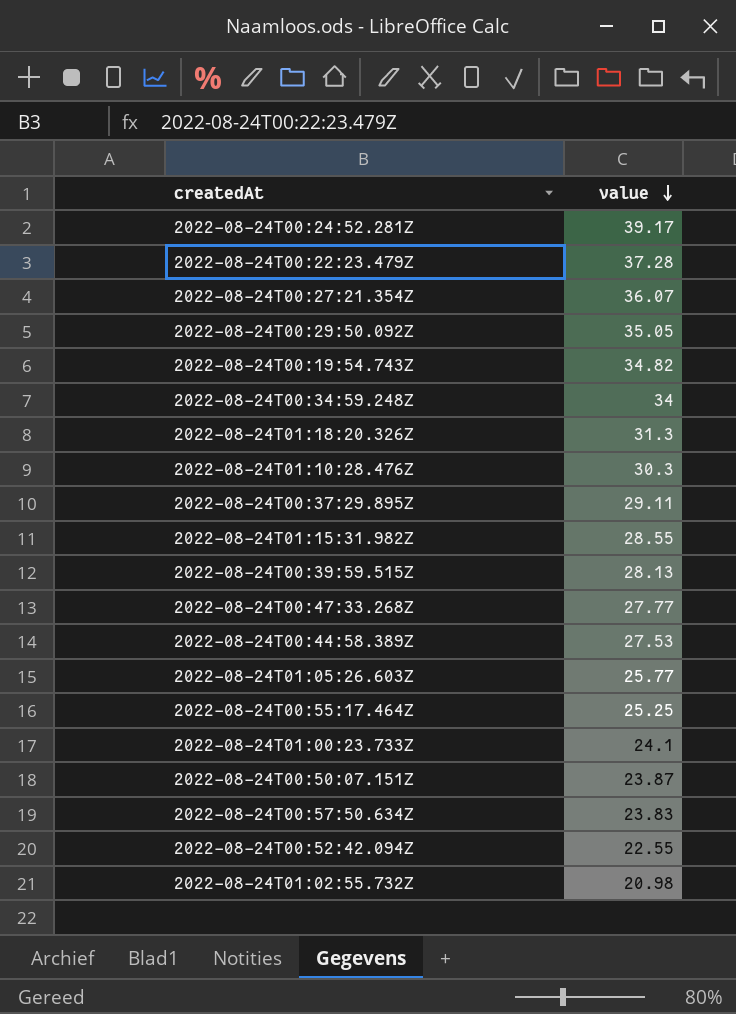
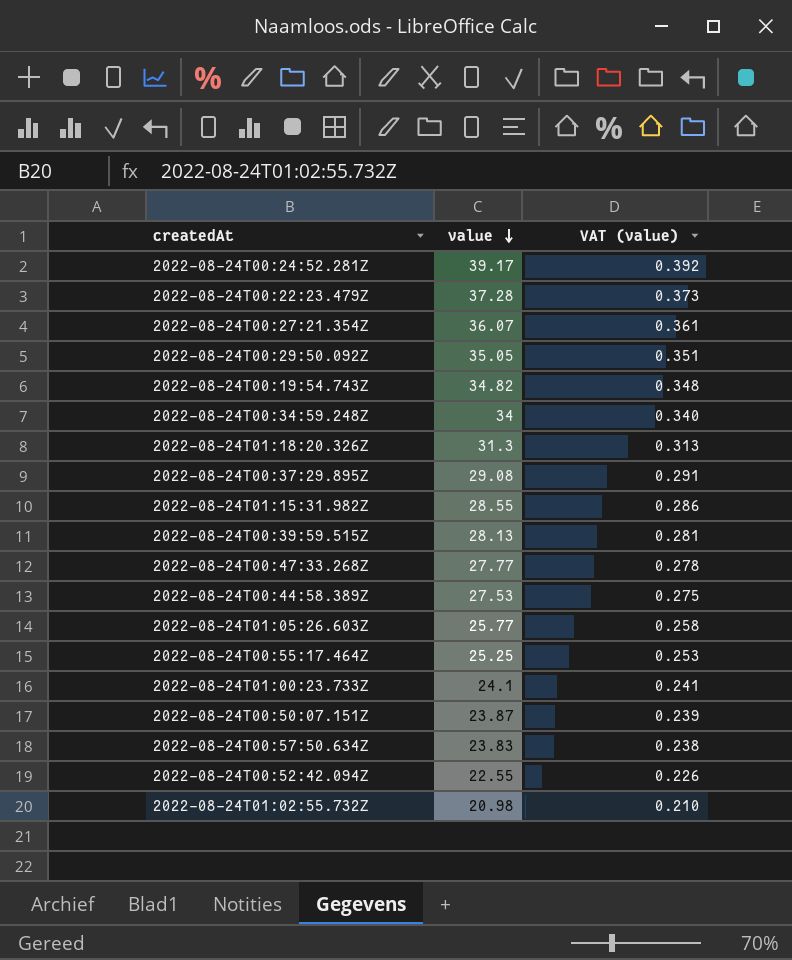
column VAT (value) | formula: none -> [value] * 0.01
row 2022-08-24T01:10:28.476Z: 30.3 -> none
2022-08-24T00:37:29.895Z | value: 29.11 -> 29.08

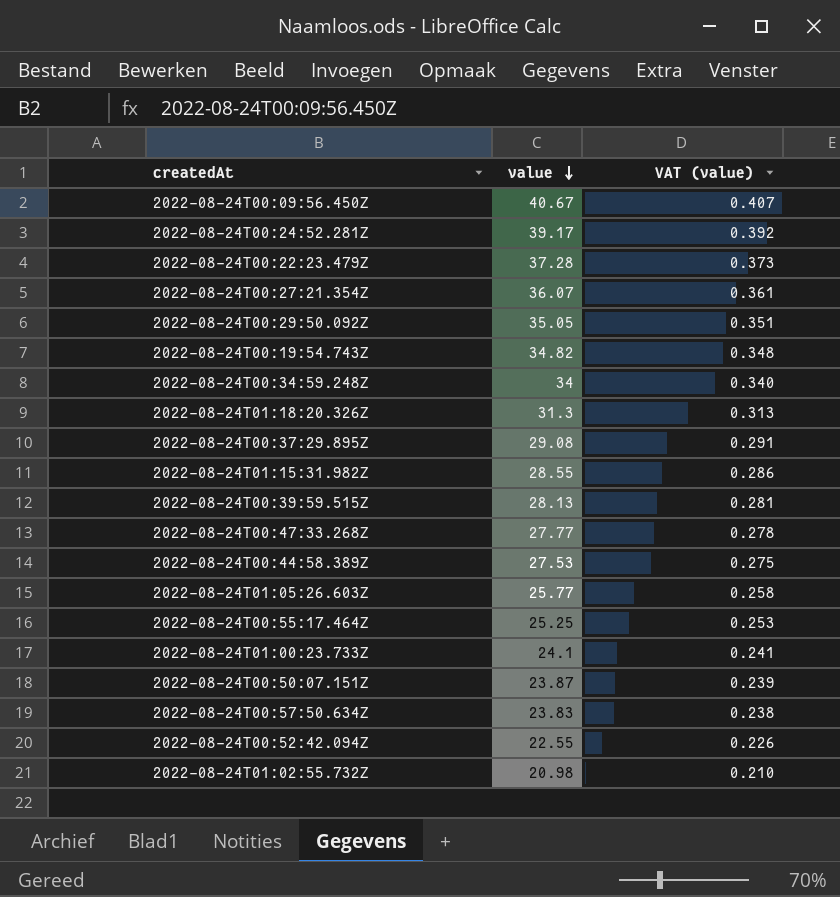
row 2022-08-24T00:09:56.450Z: none -> 40.67 | 0.407

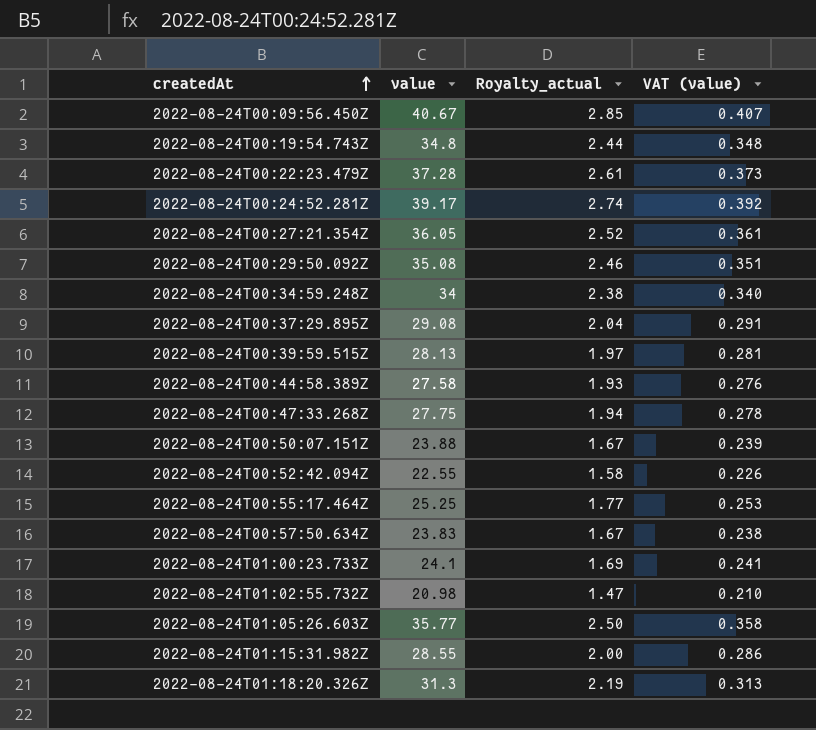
row order: value descending -> createdAt ascending
column Royalty_actual | formula: none -> [value] * 0.07
2022-08-24T00:19:54.743Z | value: 34.82 -> 34.8
2022-08-24T00:27:21.354Z | value: 36.07 -> 36.05
2022-08-24T00:29:50.092Z | value: 35.05 -> 35.08
2022-08-24T00:44:58.389Z | value: 27.53 -> 27.58
2022-08-24T00:44:58.389Z | VAT (value): 0.275 -> 0.276
2022-08-24T00:47:33.268Z | value: 27.77 -> 27.75
2022-08-24T00:50:07.151Z | value: 23.87 -> 23.88
2022-08-24T01:05:26.603Z | value: 25.77 -> 35.77
2022-08-24T01:05:26.603Z | VAT (value): 0.258 -> 0.358

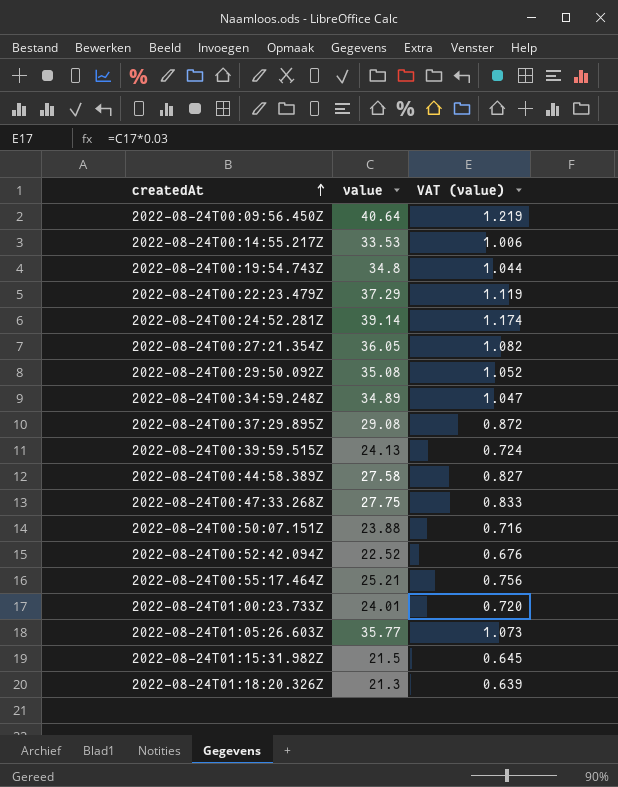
column Royalty_actual | formula: [value] * 0.07 -> none
column VAT (value) | formula: [value] * 0.01 -> [value] * 0.03
row 2022-08-24T00:57:50.634Z: 23.83 | 1.67 | 0.238 -> none
row 2022-08-24T01:02:55.732Z: 20.98 | 1.47 | 0.210 -> none
2022-08-24T00:09:56.450Z | value: 40.67 -> 40.64
row 2022-08-24T00:14:55.217Z: none -> 33.53 | 1.006
2022-08-24T00:22:23.479Z | value: 37.28 -> 37.29
2022-08-24T00:24:52.281Z | value: 39.17 -> 39.14
2022-08-24T00:34:59.248Z | value: 34 -> 34.89
2022-08-24T00:39:59.515Z | value: 28.13 -> 24.13
2022-08-24T00:52:42.094Z | value: 22.55 -> 22.52
2022-08-24T00:55:17.464Z | value: 25.25 -> 25.21
2022-08-24T01:00:23.733Z | value: 24.1 -> 24.01
2022-08-24T01:15:31.982Z | value: 28.55 -> 21.5
2022-08-24T01:18:20.326Z | value: 31.3 -> 21.3

